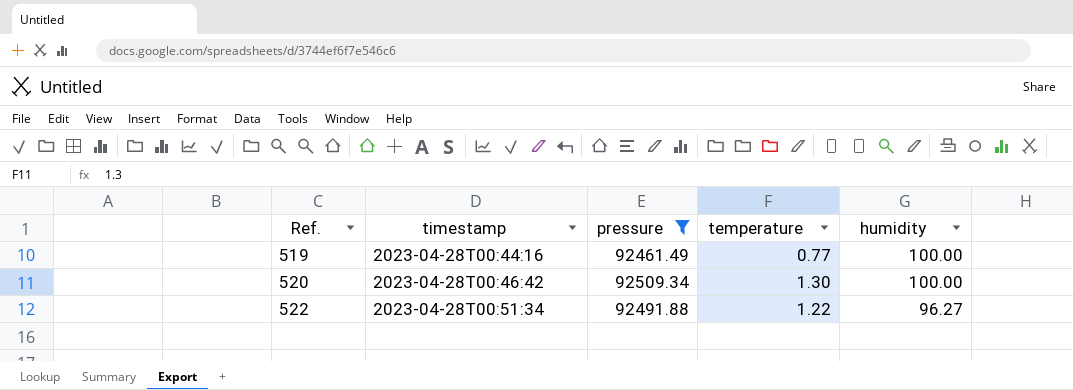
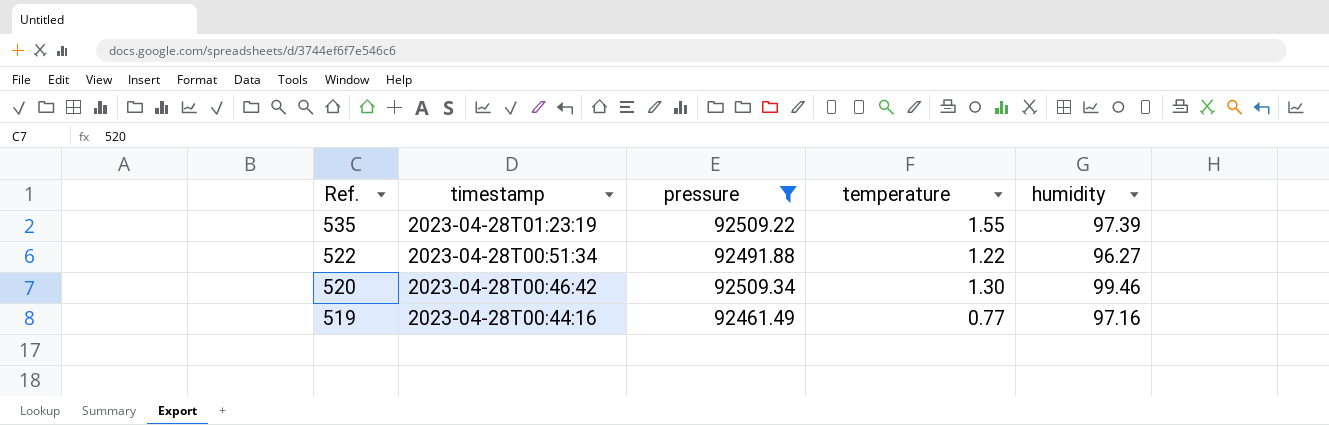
row order: Ref. ascending -> Ref. descending
row 535: none -> 2023-04-28T01:23:19 | 92509.22 | 1.55 | 97.39
520 | humidity: 100.00 -> 99.46
519 | humidity: 100.00 -> 97.16

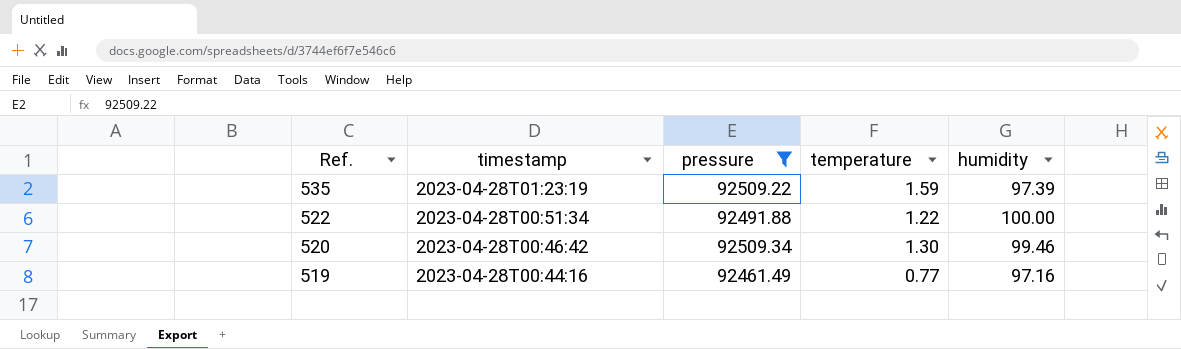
535 | temperature: 1.55 -> 1.59
522 | humidity: 96.27 -> 100.00

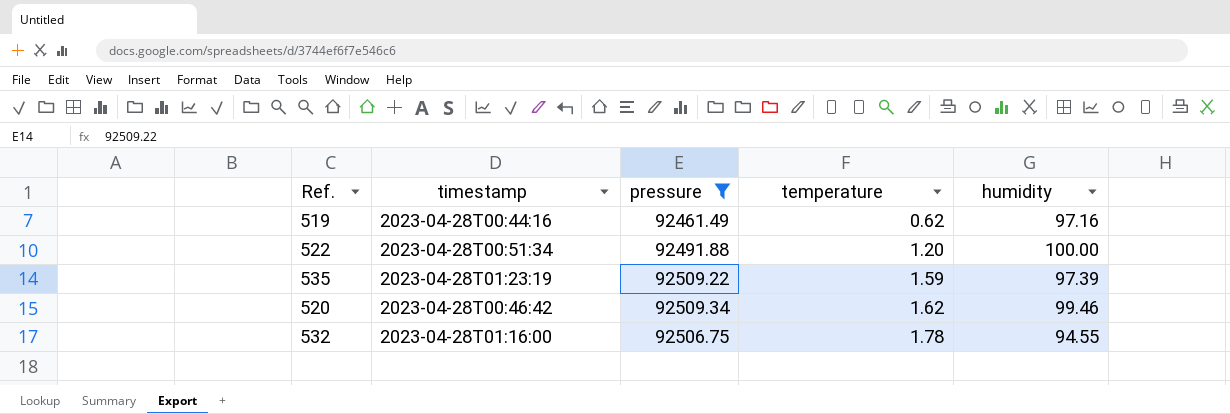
row order: Ref. descending -> temperature ascending
519 | temperature: 0.77 -> 0.62
522 | temperature: 1.22 -> 1.20
520 | temperature: 1.30 -> 1.62
row 532: none -> 2023-04-28T01:16:00 | 92506.75 | 1.78 | 94.55

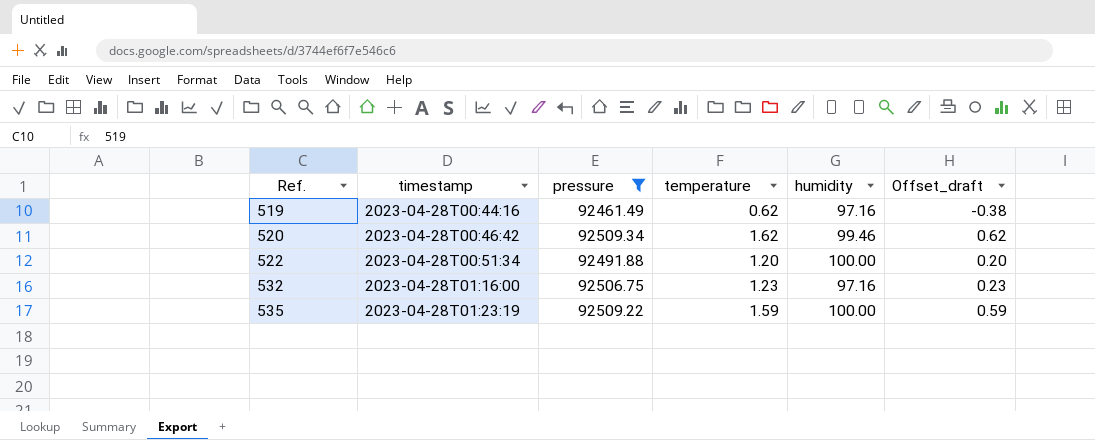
row order: temperature ascending -> Ref. ascending
column Offset_draft | formula: none -> [temperature] - 1
532 | temperature: 1.78 -> 1.23
532 | humidity: 94.55 -> 97.16
535 | humidity: 97.39 -> 100.00

